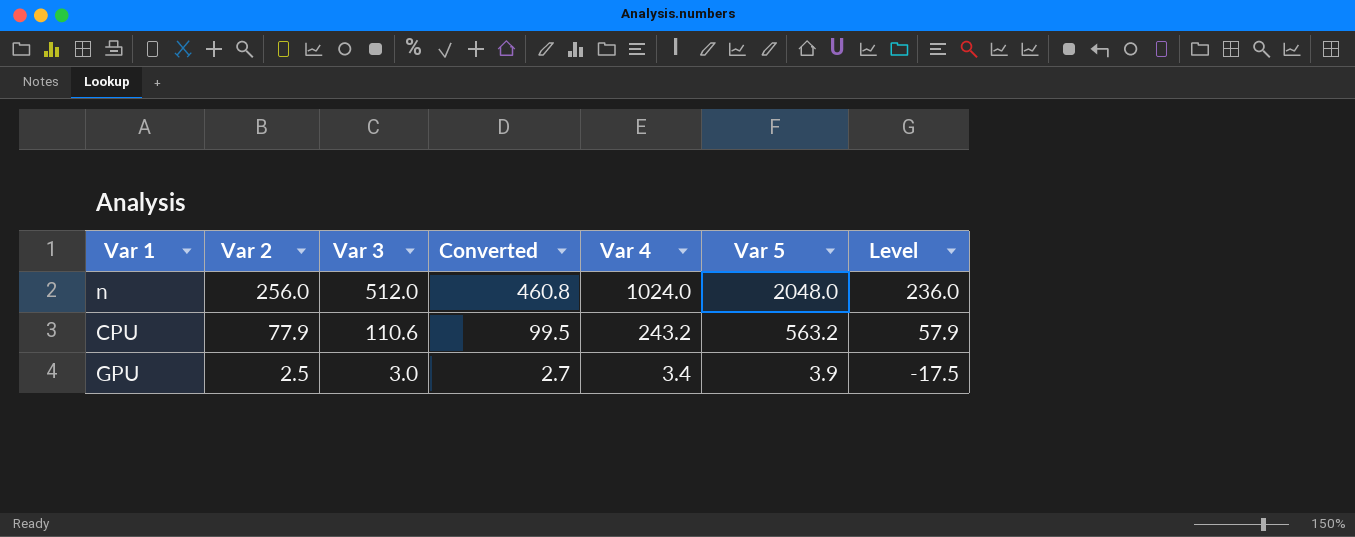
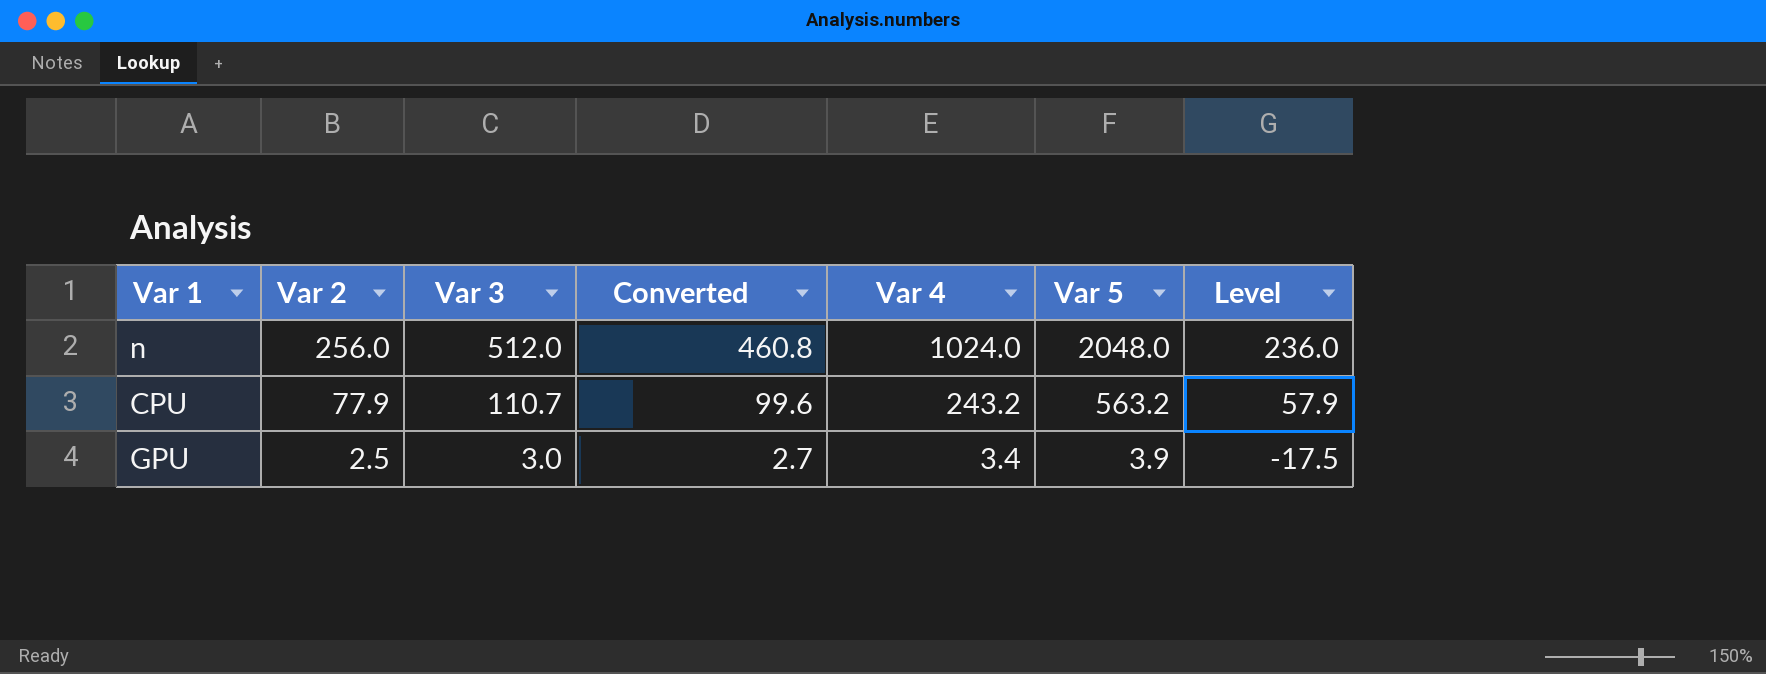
CPU | Var 3: 110.6 -> 110.7
CPU | Converted: 99.5 -> 99.6

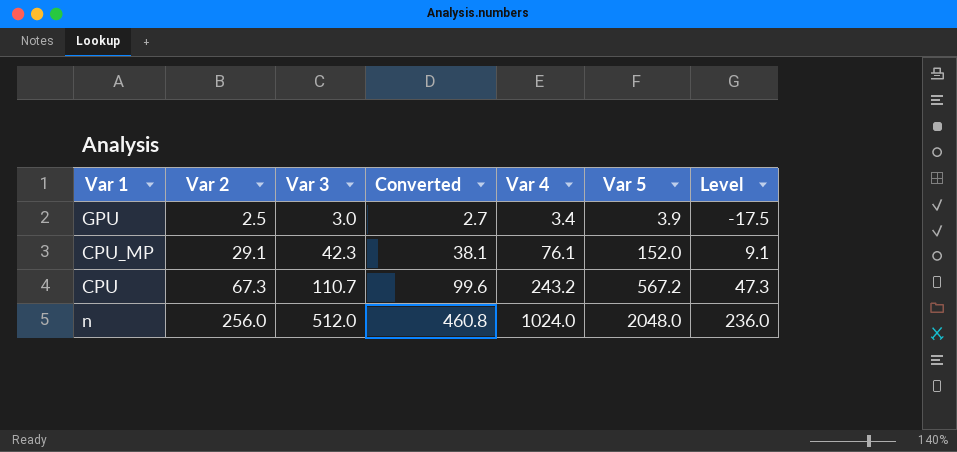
row order: Var 2 descending -> Var 2 ascending
row CPU_MP: none -> 29.1 | 42.3 | 38.1 | 76.1 | 152.0 | 9.1
CPU | Var 2: 77.9 -> 67.3
CPU | Var 5: 563.2 -> 567.2
CPU | Level: 57.9 -> 47.3

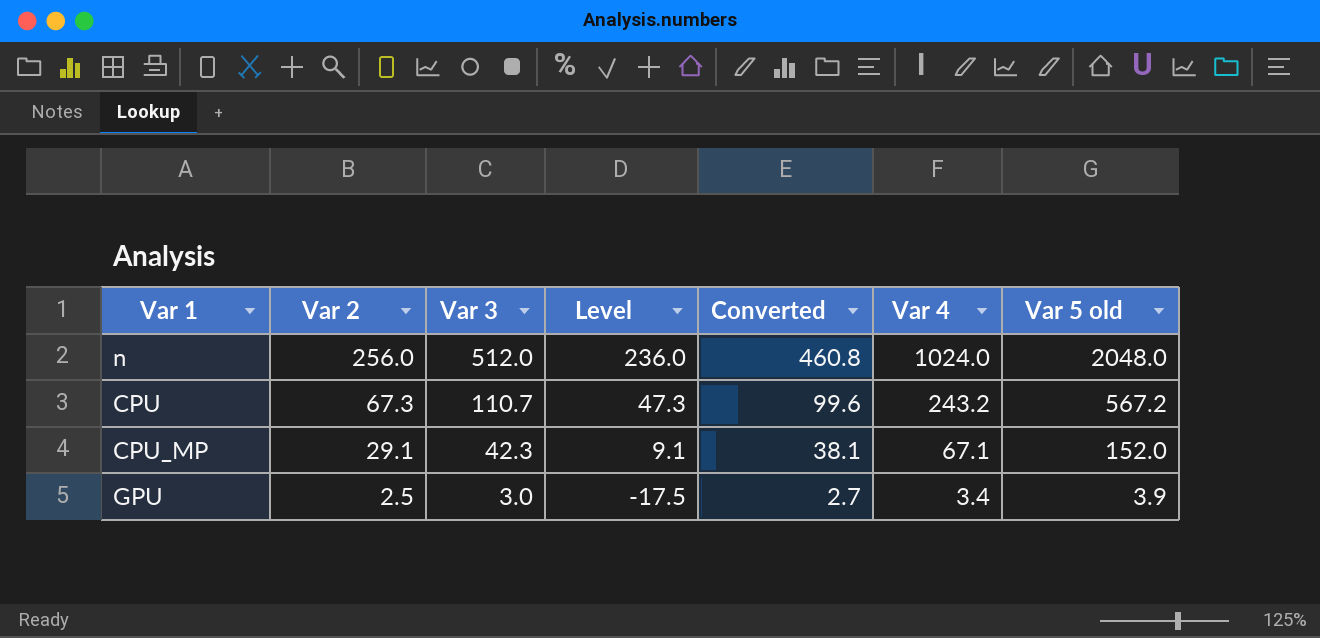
row order: Var 2 ascending -> Var 2 descending
column Level | position: 7 -> 4
column name: Var 5 -> Var 5 old
CPU_MP | Var 4: 76.1 -> 67.1

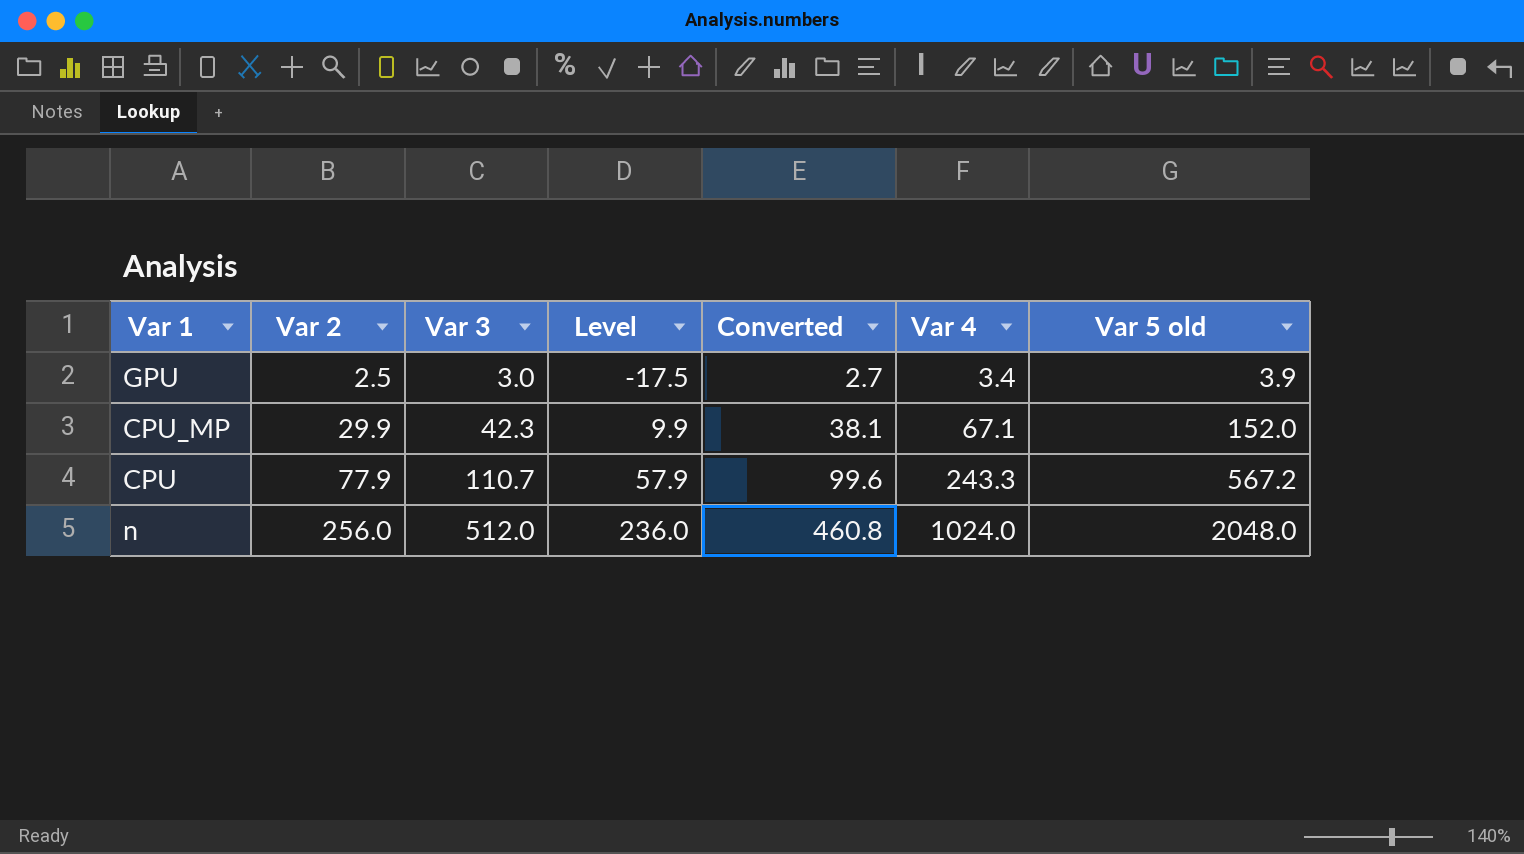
row order: Var 2 descending -> Var 2 ascending
CPU_MP | Var 2: 29.1 -> 29.9
CPU_MP | Level: 9.1 -> 9.9
CPU | Var 2: 67.3 -> 77.9
CPU | Level: 47.3 -> 57.9
CPU | Var 4: 243.2 -> 243.3

